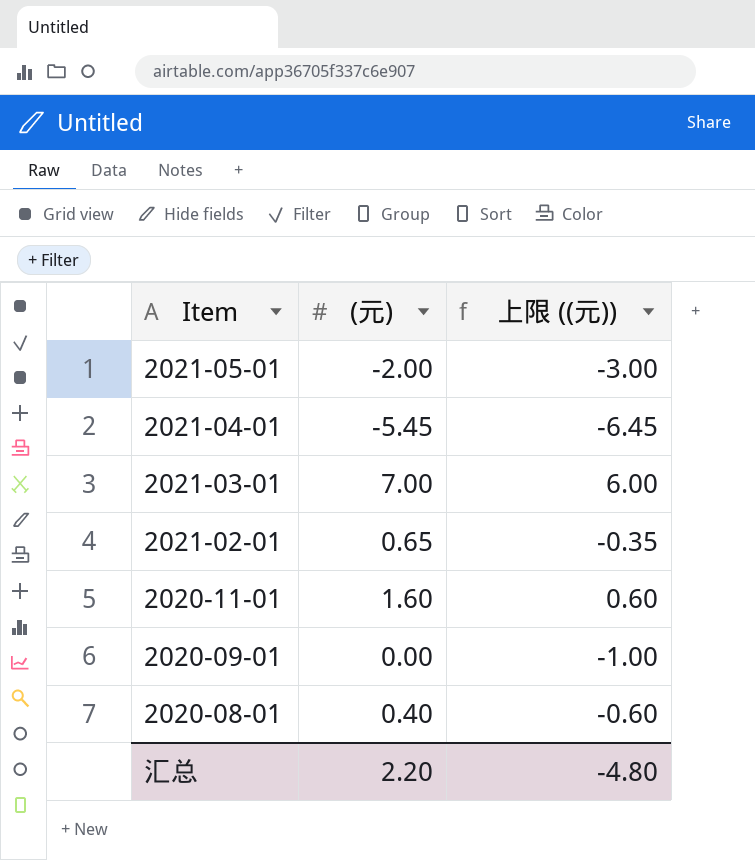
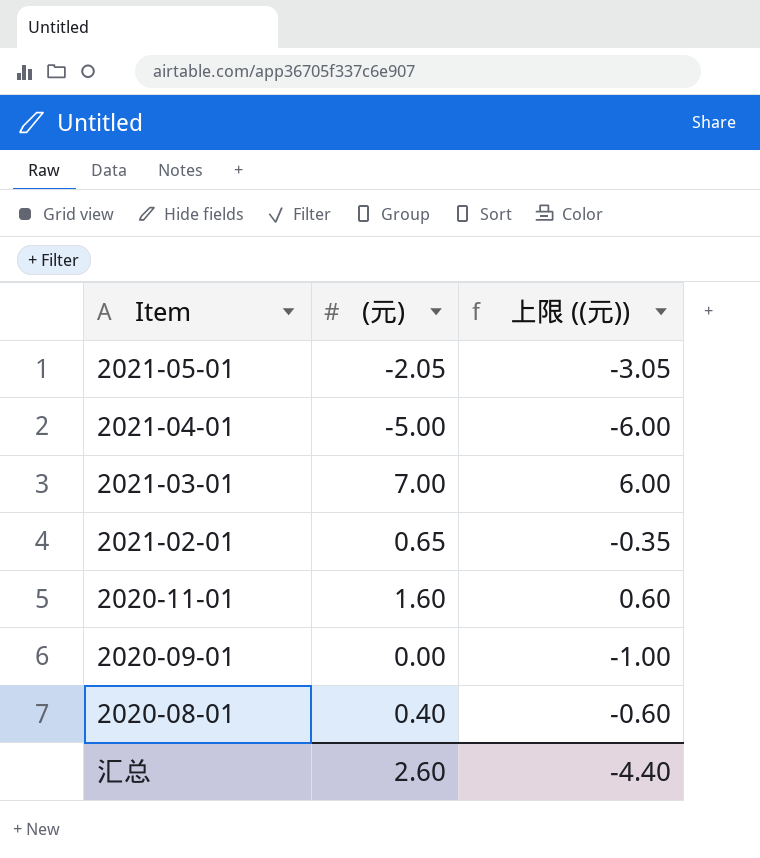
2021-05-01 | (元): -2.00 -> -2.05
2021-05-01 | 上限 ((元)): -3.00 -> -3.05
2021-04-01 | (元): -5.45 -> -5.00
2021-04-01 | 上限 ((元)): -6.45 -> -6.00
汇总 | (元): 2.20 -> 2.60
汇总 | 上限 ((元)): -4.80 -> -4.40

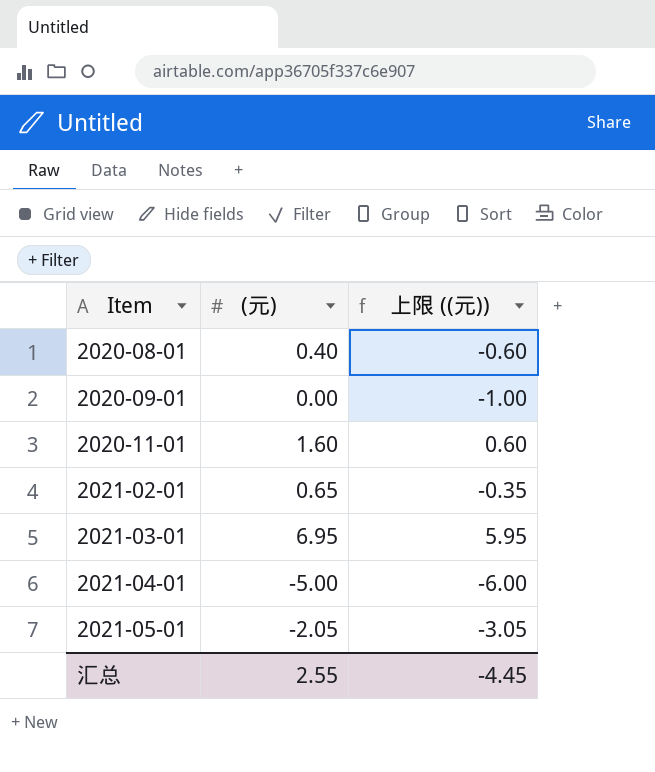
row order: Item descending -> Item ascending
2021-03-01 | (元): 7.00 -> 6.95
2021-03-01 | 上限 ((元)): 6.00 -> 5.95
汇总 | (元): 2.60 -> 2.55
汇总 | 上限 ((元)): -4.40 -> -4.45

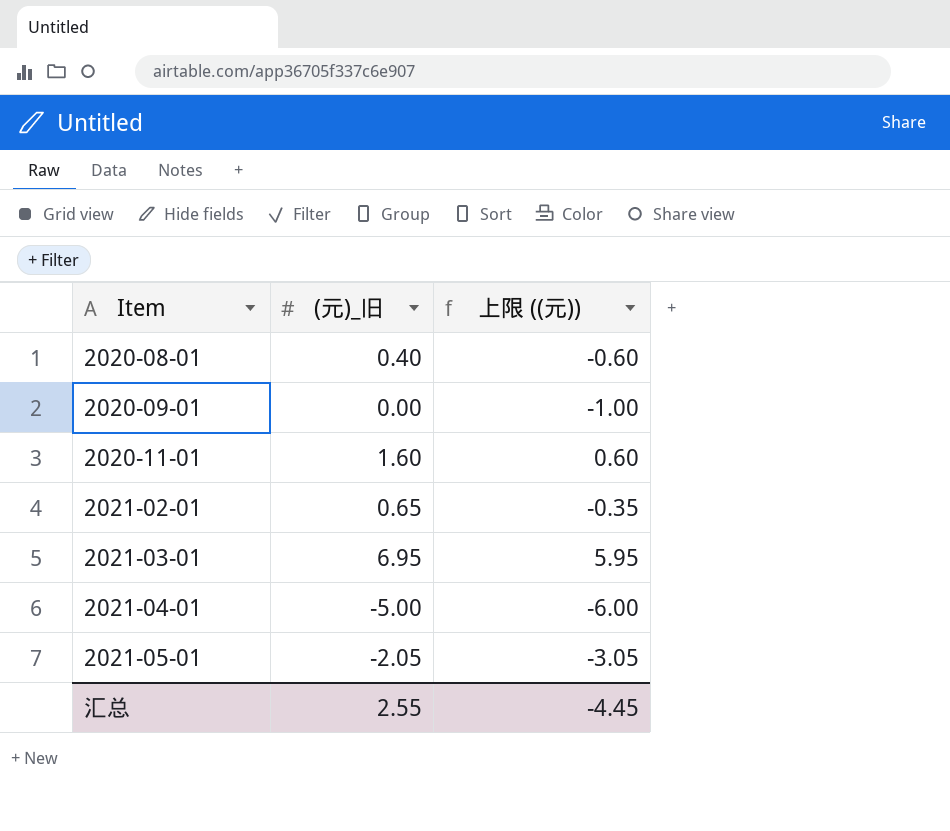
column name: (元) -> (元)_旧

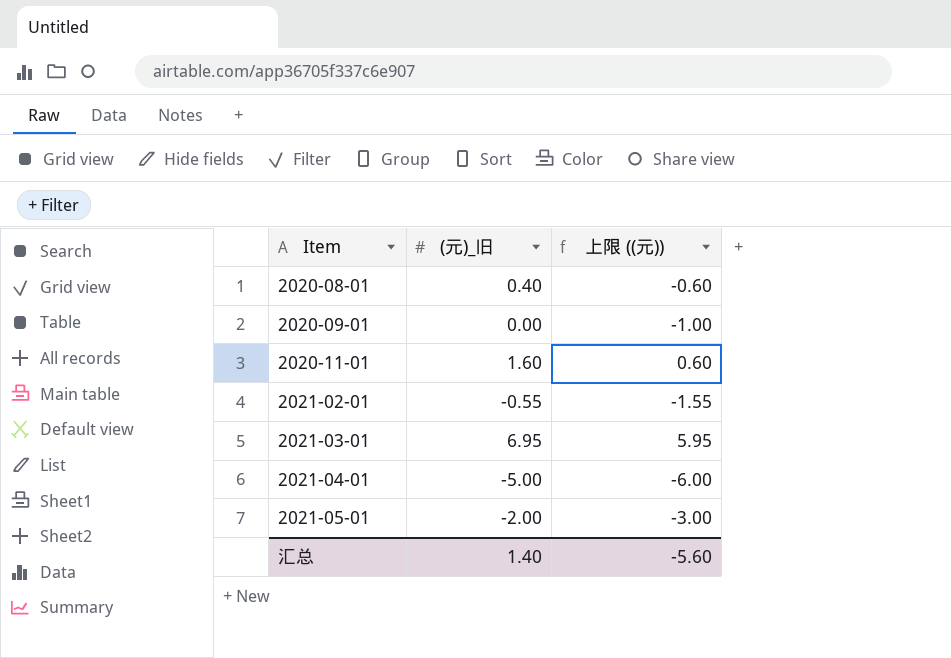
2021-02-01 | (元)_旧: 0.65 -> -0.55
2021-02-01 | 上限 ((元)): -0.35 -> -1.55
2021-05-01 | (元)_旧: -2.05 -> -2.00
2021-05-01 | 上限 ((元)): -3.05 -> -3.00
汇总 | (元)_旧: 2.55 -> 1.40
汇总 | 上限 ((元)): -4.45 -> -5.60

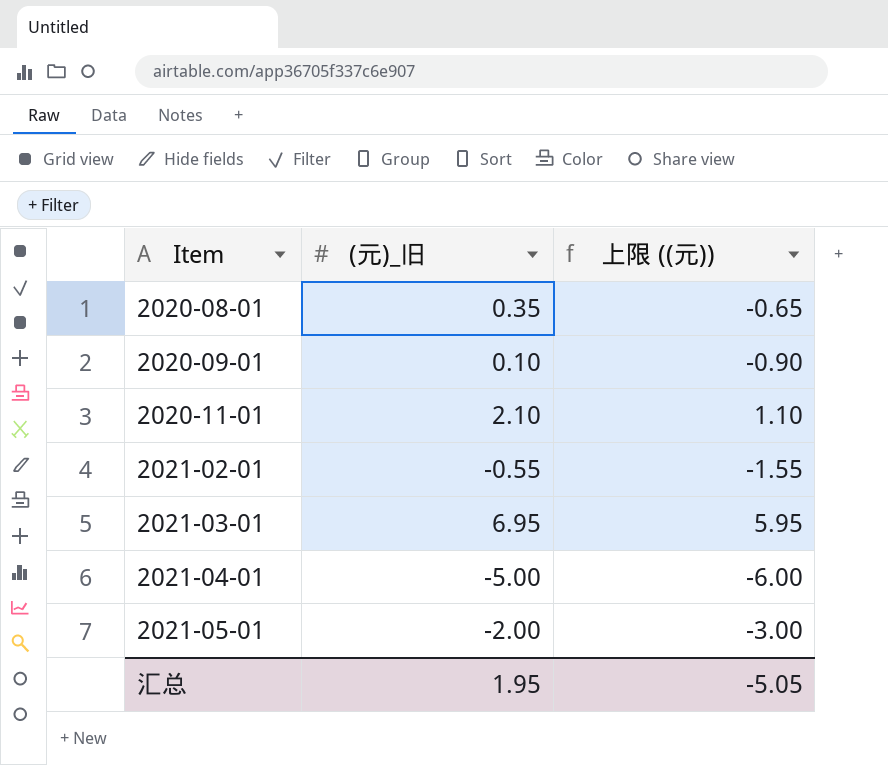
2020-08-01 | (元)_旧: 0.40 -> 0.35
2020-08-01 | 上限 ((元)): -0.60 -> -0.65
2020-09-01 | (元)_旧: 0.00 -> 0.10
2020-09-01 | 上限 ((元)): -1.00 -> -0.90
2020-11-01 | (元)_旧: 1.60 -> 2.10
2020-11-01 | 上限 ((元)): 0.60 -> 1.10
汇总 | (元)_旧: 1.40 -> 1.95
汇总 | 上限 ((元)): -5.60 -> -5.05

